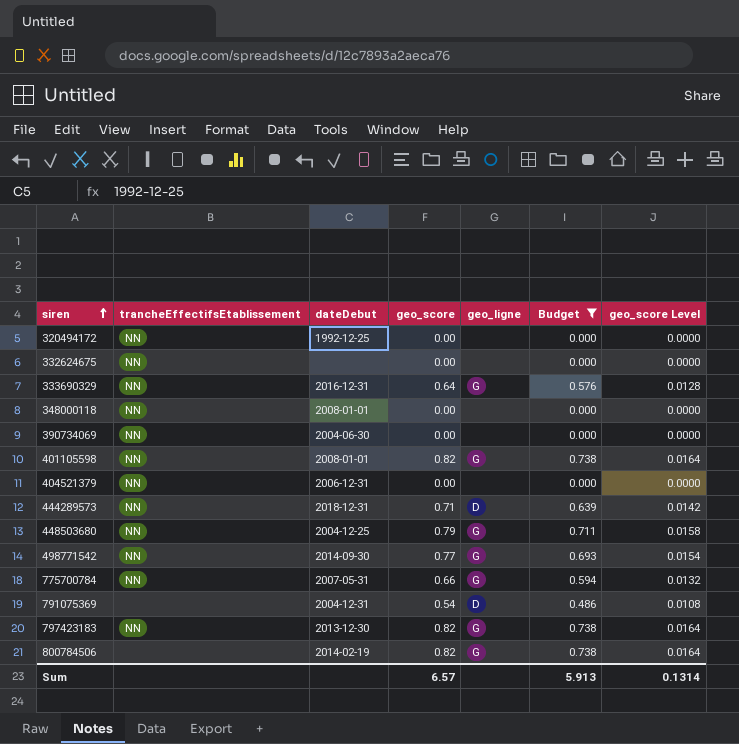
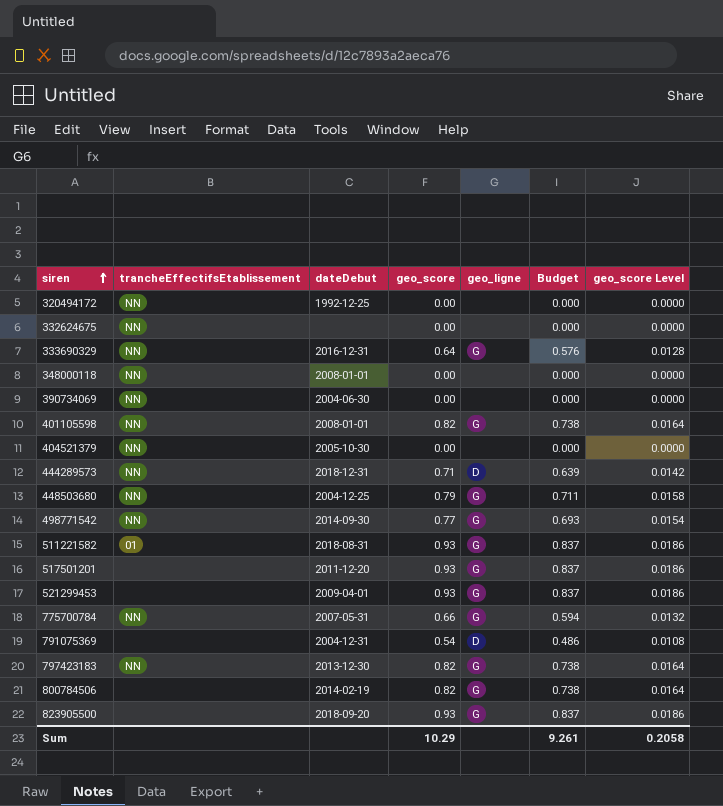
filter: Budget != 0.837 -> none
404521379 | dateDebut: 2006-12-31 -> 2005-10-30
Sum | geo_score: 6.57 -> 10.29
Sum | Budget: 5.913 -> 9.261
Sum | geo_score Level: 0.1314 -> 0.2058

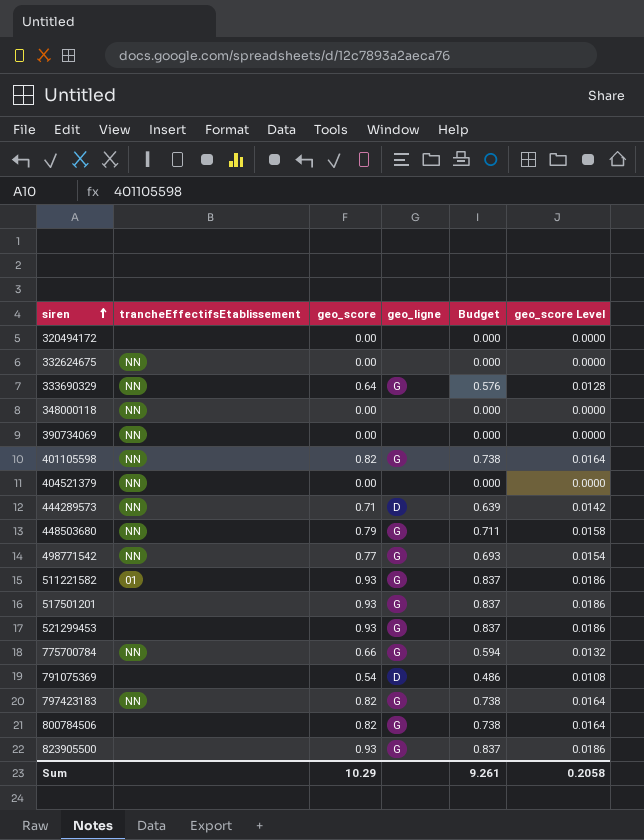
column dateDebut | position: 3 -> none
320494172 | trancheEffectifsEtablissement: NN -> none

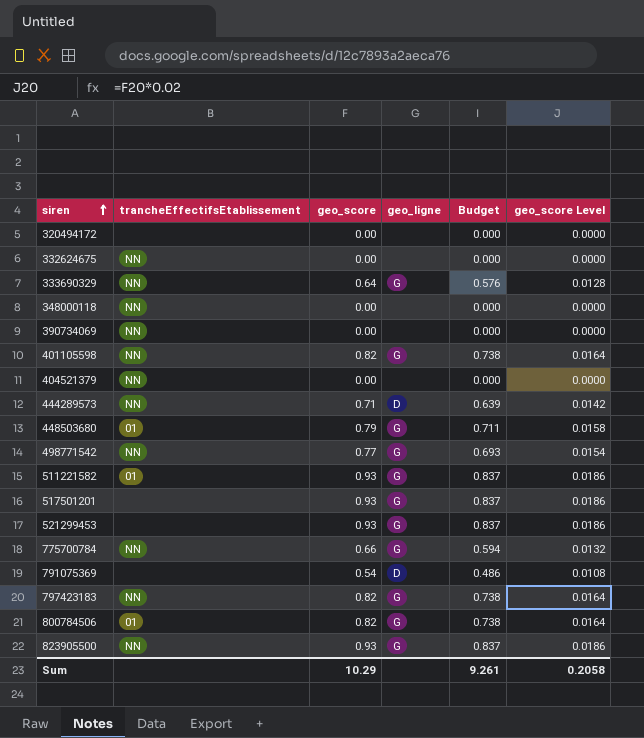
448503680 | trancheEffectifsEtablissement: NN -> 01
800784506 | trancheEffectifsEtablissement: none -> 01
823905500 | trancheEffectifsEtablissement: none -> NN

